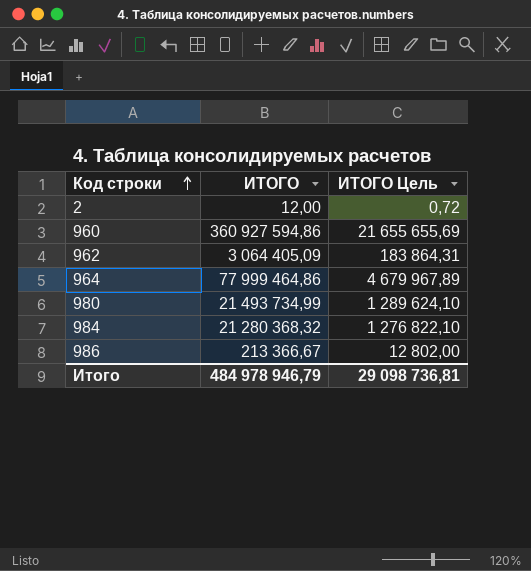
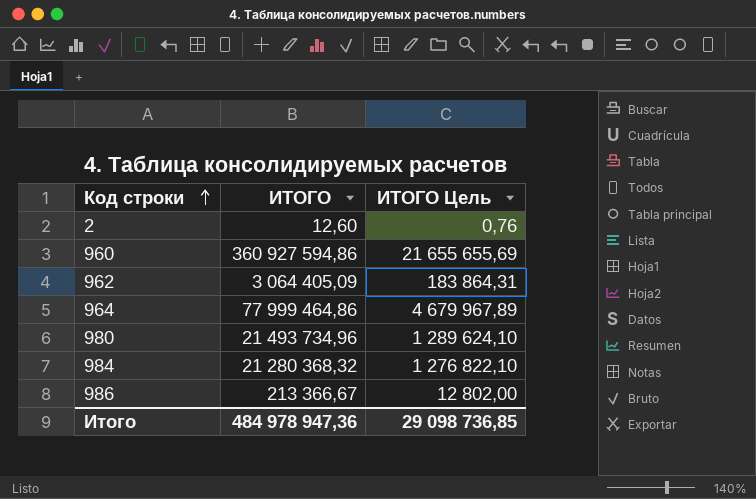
2 | ИТОГО: 12,00 -> 12,60
2 | ИТОГО Цель: 0,72 -> 0,76
980 | ИТОГО: 21 493 734,99 -> 21 493 734,96
Итого | ИТОГО: 484 978 946,79 -> 484 978 947,36
Итого | ИТОГО Цель: 29 098 736,81 -> 29 098 736,85

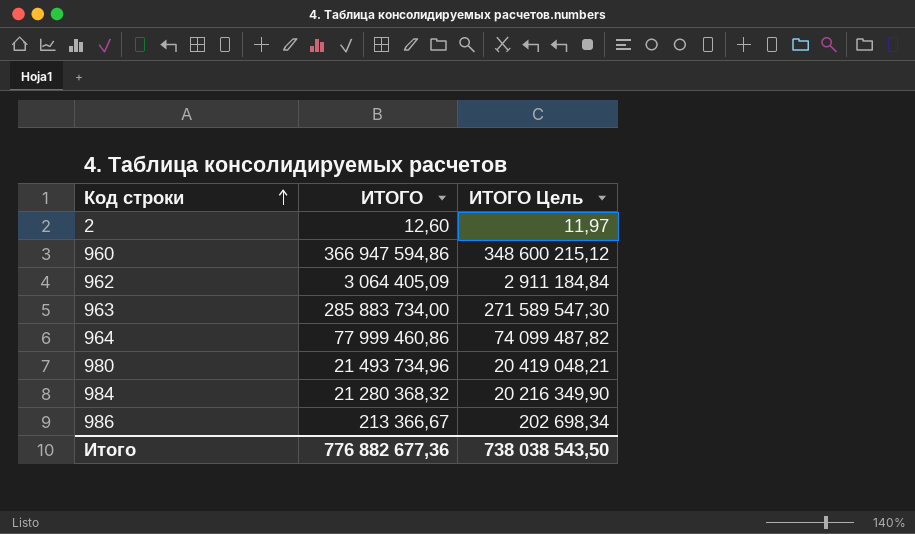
column ИТОГО Цель | formula: [ИТОГО] * 0,06 -> [ИТОГО] * 0,95
960 | ИТОГО: 360 927 594,86 -> 366 947 594,86
row 963: none -> 285 883 734,00 | 271 589 547,30
964 | ИТОГО: 77 999 464,86 -> 77 999 460,86
Итого | ИТОГО: 484 978 947,36 -> 776 882 677,36
Итого | ИТОГО Цель: 29 098 736,85 -> 738 038 543,50

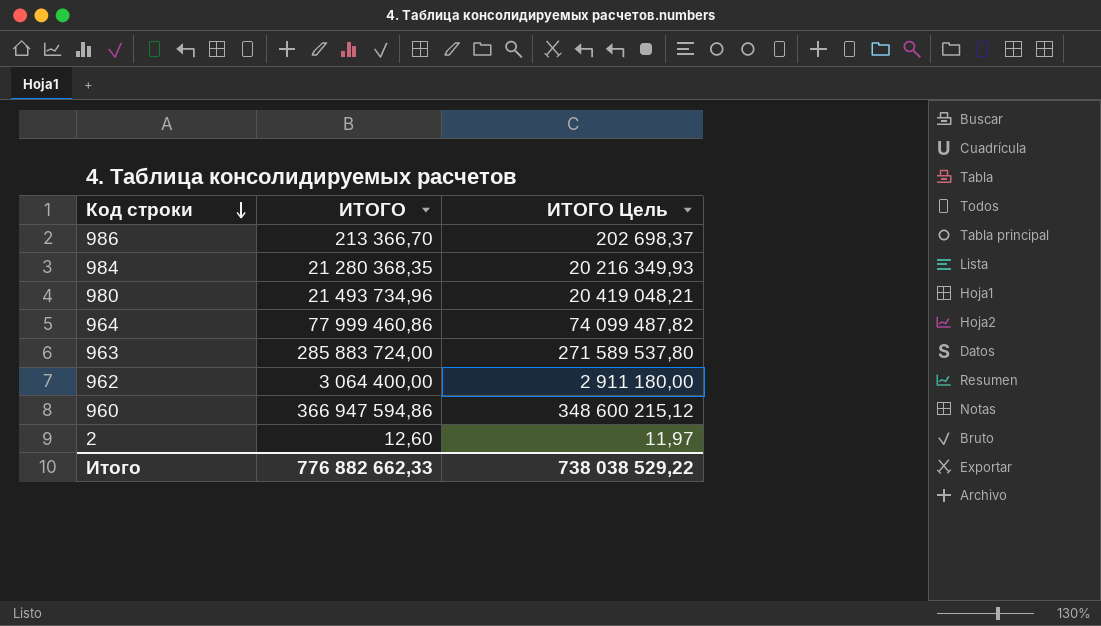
row order: Код строки ascending -> Код строки descending
986 | ИТОГО: 213 366,67 -> 213 366,70
986 | ИТОГО Цель: 202 698,34 -> 202 698,37
984 | ИТОГО: 21 280 368,32 -> 21 280 368,35
984 | ИТОГО Цель: 20 216 349,90 -> 20 216 349,93
963 | ИТОГО: 285 883 734,00 -> 285 883 724,00
963 | ИТОГО Цель: 271 589 547,30 -> 271 589 537,80
962 | ИТОГО: 3 064 405,09 -> 3 064 400,00
962 | ИТОГО Цель: 2 911 184,84 -> 2 911 180,00
Итого | ИТОГО: 776 882 677,36 -> 776 882 662,33
Итого | ИТОГО Цель: 738 038 543,50 -> 738 038 529,22

